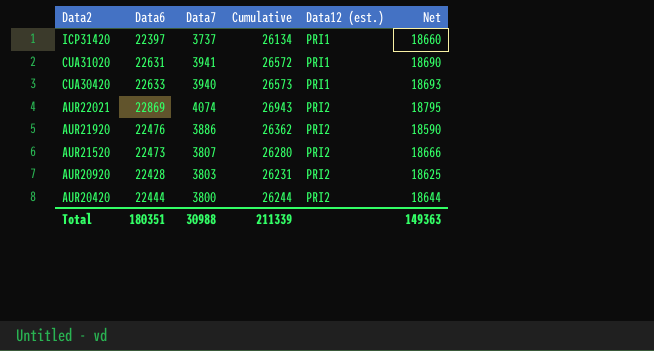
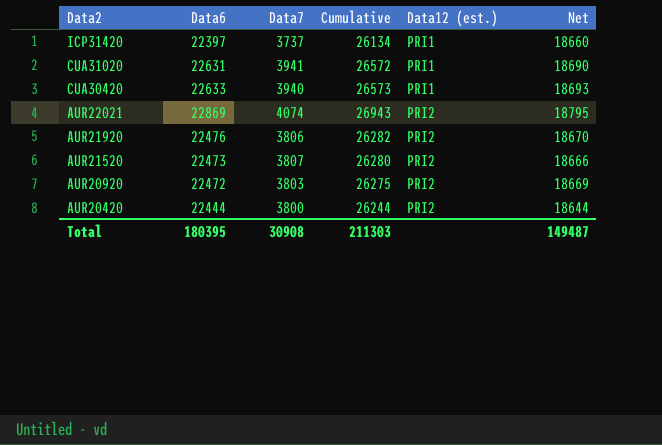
AUR21920 | Data7: 3886 -> 3806
AUR21920 | Cumulative: 26362 -> 26282
AUR21920 | Net: 18590 -> 18670
AUR20920 | Data6: 22428 -> 22472
AUR20920 | Cumulative: 26231 -> 26275
AUR20920 | Net: 18625 -> 18669
Total | Data6: 180351 -> 180395
Total | Data7: 30988 -> 30908
Total | Cumulative: 211339 -> 211303
Total | Net: 149363 -> 149487

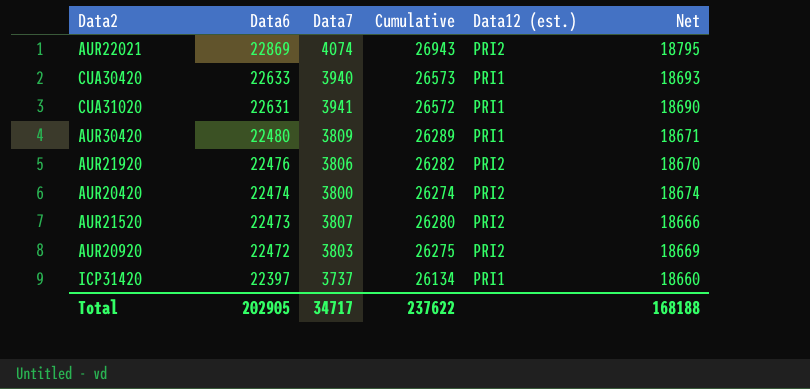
row order: Data2 descending -> Data6 descending
row AUR30420: none -> 22480 | 3809 | 26289 | PRI1 | 18671
AUR20420 | Data6: 22444 -> 22474
AUR20420 | Cumulative: 26244 -> 26274
AUR20420 | Net: 18644 -> 18674
Total | Data6: 180395 -> 202905
Total | Data7: 30908 -> 34717
Total | Cumulative: 211303 -> 237622
Total | Net: 149487 -> 168188

